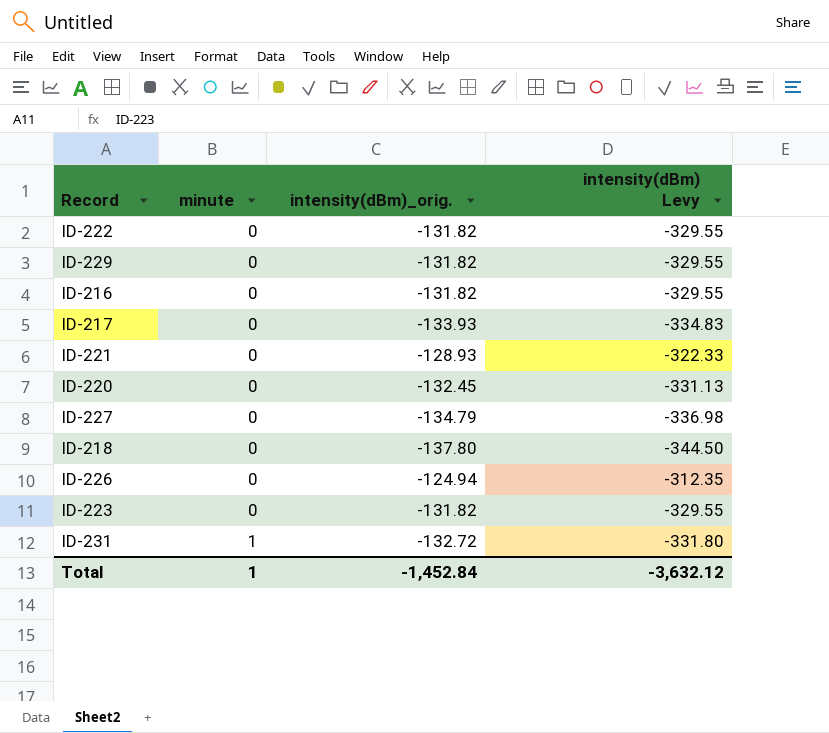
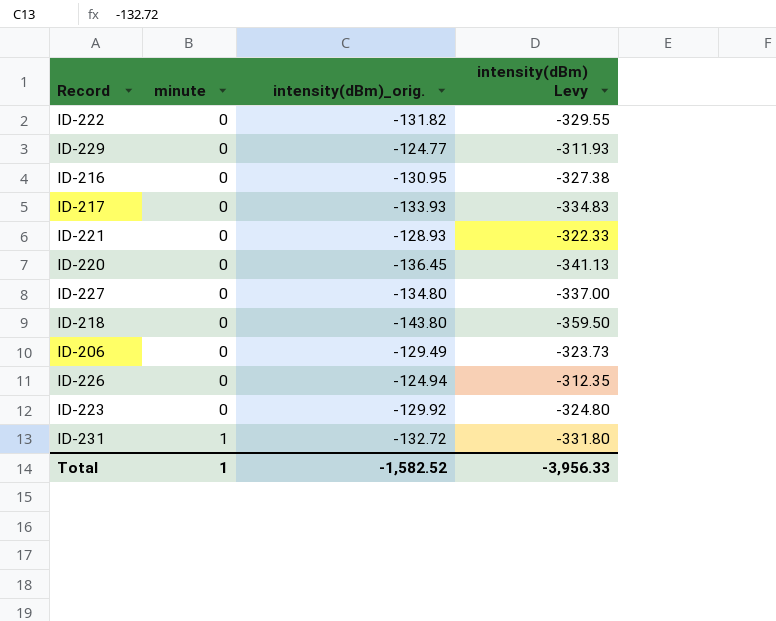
ID-229 | intensity(dBm)_orig.: -131.82 -> -124.77
ID-229 | intensity(dBm) Levy: -329.55 -> -311.93
ID-216 | intensity(dBm)_orig.: -131.82 -> -130.95
ID-216 | intensity(dBm) Levy: -329.55 -> -327.38
ID-220 | intensity(dBm)_orig.: -132.45 -> -136.45
ID-220 | intensity(dBm) Levy: -331.13 -> -341.13
ID-227 | intensity(dBm)_orig.: -134.79 -> -134.80
ID-227 | intensity(dBm) Levy: -336.98 -> -337.00
ID-218 | intensity(dBm)_orig.: -137.80 -> -143.80
ID-218 | intensity(dBm) Levy: -344.50 -> -359.50
row ID-206: none -> 0 | -129.49 | -323.73
ID-223 | intensity(dBm)_orig.: -131.82 -> -129.92
ID-223 | intensity(dBm) Levy: -329.55 -> -324.80
Total | intensity(dBm)_orig.: -1,452.84 -> -1,582.52
Total | intensity(dBm) Levy: -3,632.12 -> -3,956.33

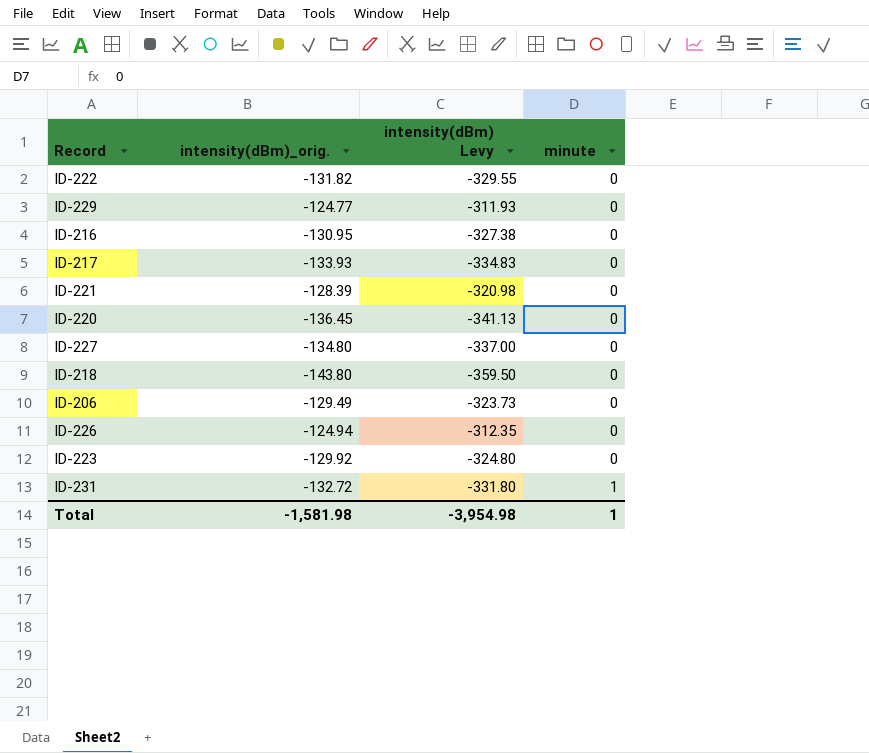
column minute | position: 2 -> 4
ID-221 | intensity(dBm)_orig.: -128.93 -> -128.39
ID-221 | intensity(dBm) Levy: -322.33 -> -320.98
Total | intensity(dBm)_orig.: -1,582.52 -> -1,581.98
Total | intensity(dBm) Levy: -3,956.33 -> -3,954.98

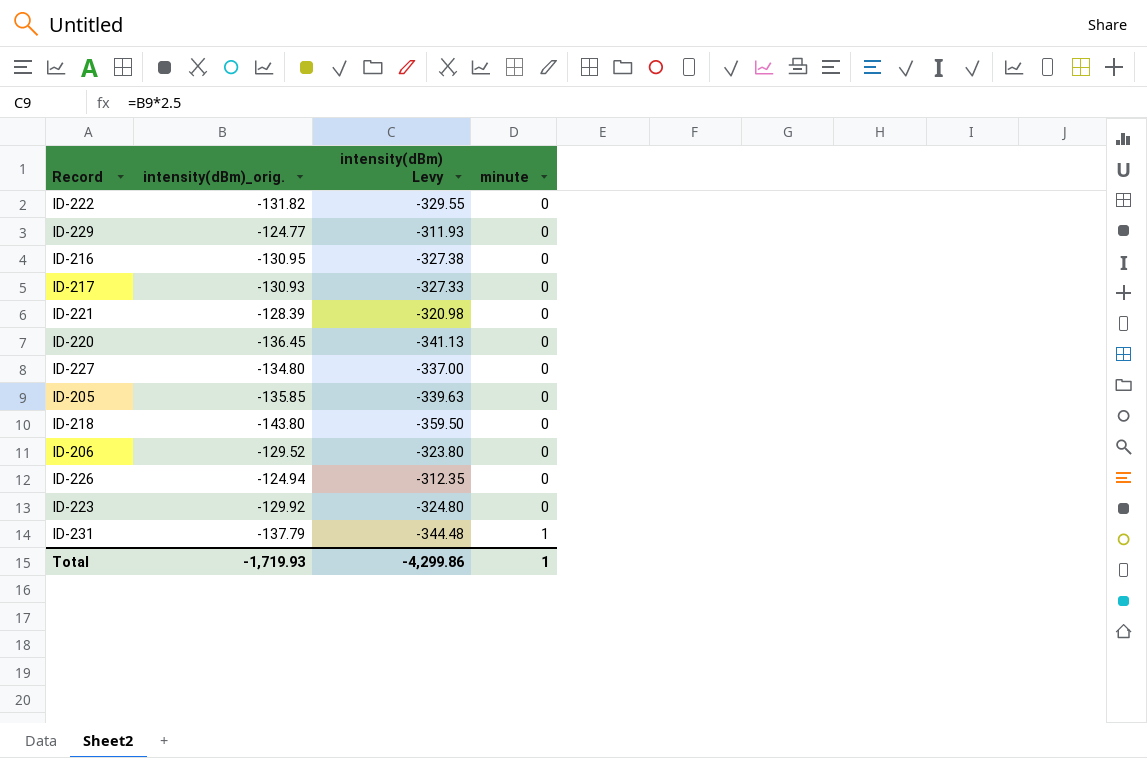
ID-217 | intensity(dBm)_orig.: -133.93 -> -130.93
ID-217 | intensity(dBm) Levy: -334.83 -> -327.33
row ID-205: none -> -135.85 | -339.63 | 0
ID-206 | intensity(dBm)_orig.: -129.49 -> -129.52
ID-206 | intensity(dBm) Levy: -323.73 -> -323.80
ID-231 | intensity(dBm)_orig.: -132.72 -> -137.79
ID-231 | intensity(dBm) Levy: -331.80 -> -344.48
Total | intensity(dBm)_orig.: -1,581.98 -> -1,719.93
Total | intensity(dBm) Levy: -3,954.98 -> -4,299.86

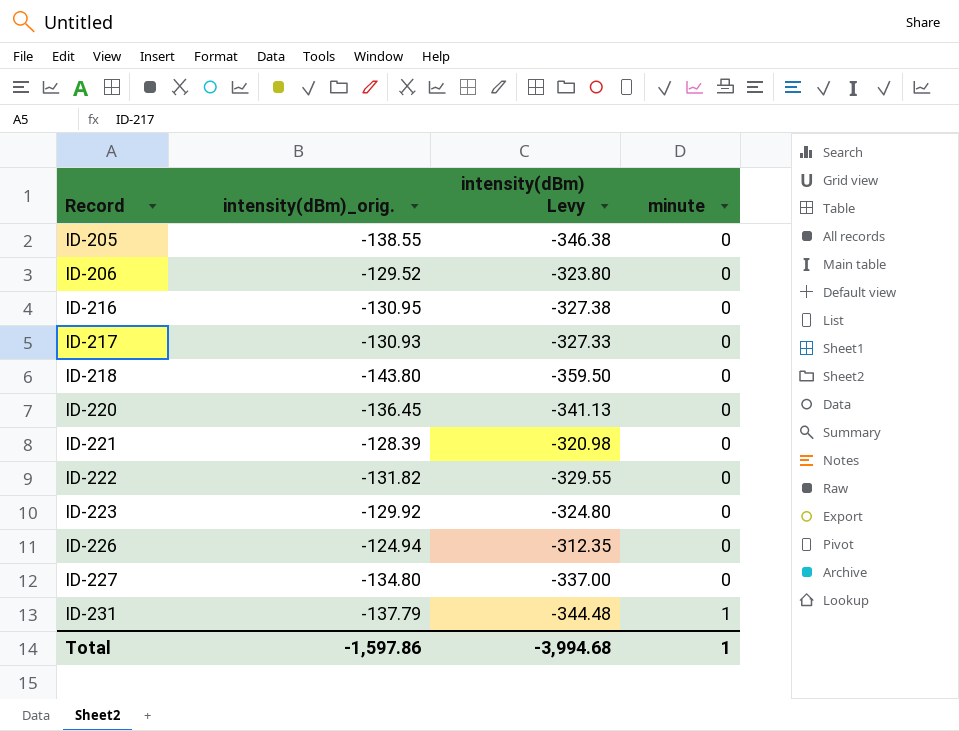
row order: minute ascending -> Record ascending
row ID-229: -124.77 | -311.93 | 0 -> none
ID-205 | intensity(dBm)_orig.: -135.85 -> -138.55
ID-205 | intensity(dBm) Levy: -339.63 -> -346.38
Total | intensity(dBm)_orig.: -1,719.93 -> -1,597.86
Total | intensity(dBm) Levy: -4,299.86 -> -3,994.68

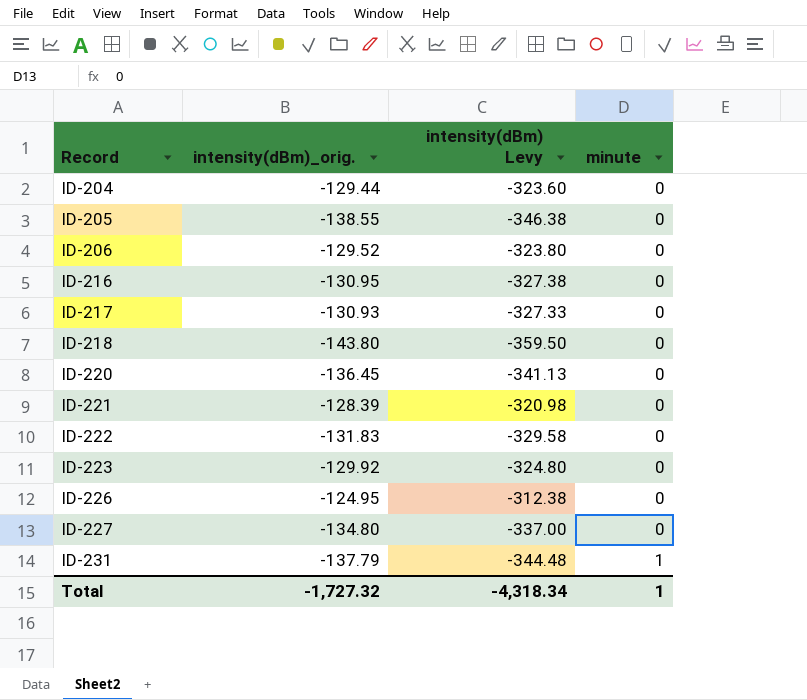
row ID-204: none -> -129.44 | -323.60 | 0
ID-222 | intensity(dBm)_orig.: -131.82 -> -131.83
ID-222 | intensity(dBm) Levy: -329.55 -> -329.58
ID-226 | intensity(dBm)_orig.: -124.94 -> -124.95
ID-226 | intensity(dBm) Levy: -312.35 -> -312.38
Total | intensity(dBm)_orig.: -1,597.86 -> -1,727.32
Total | intensity(dBm) Levy: -3,994.68 -> -4,318.34

